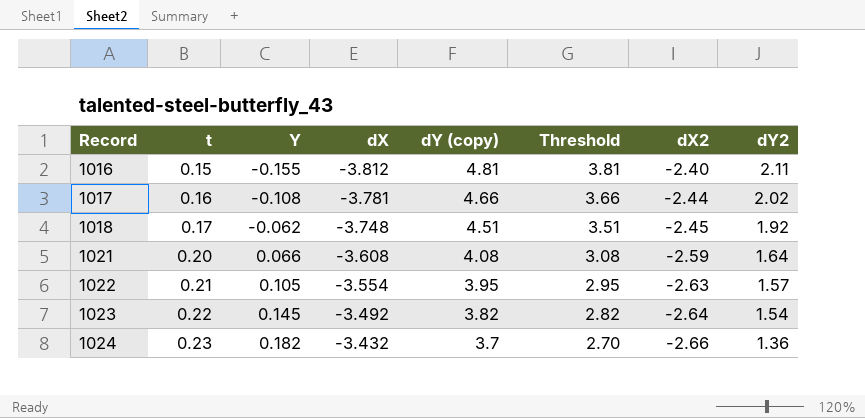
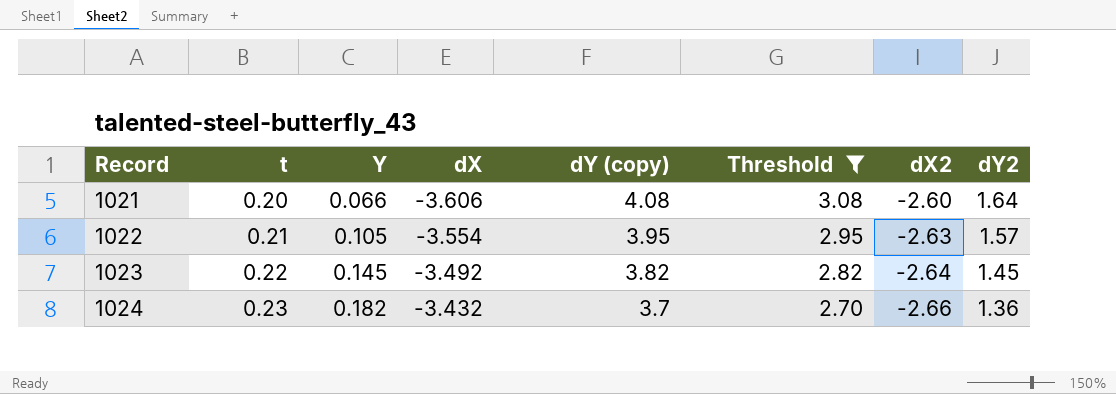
filter: none -> Threshold <= 3.08
1021 | dX: -3.608 -> -3.606
1021 | dX2: -2.59 -> -2.60
1023 | dY2: 1.54 -> 1.45

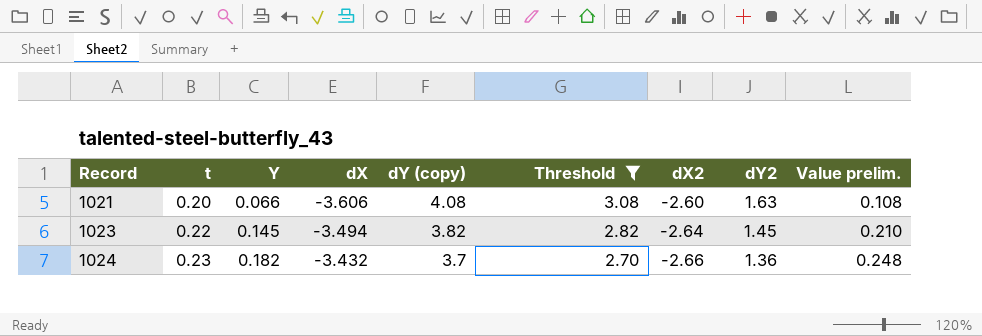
column Value prelim. | formula: none -> [Y] * [dY2]
row 1022: 0.21 | 0.105 | -3.554 | 3.95 | 2.95 | -2.63 | 1.57 -> none
1021 | dY2: 1.64 -> 1.63
1023 | dX: -3.492 -> -3.494

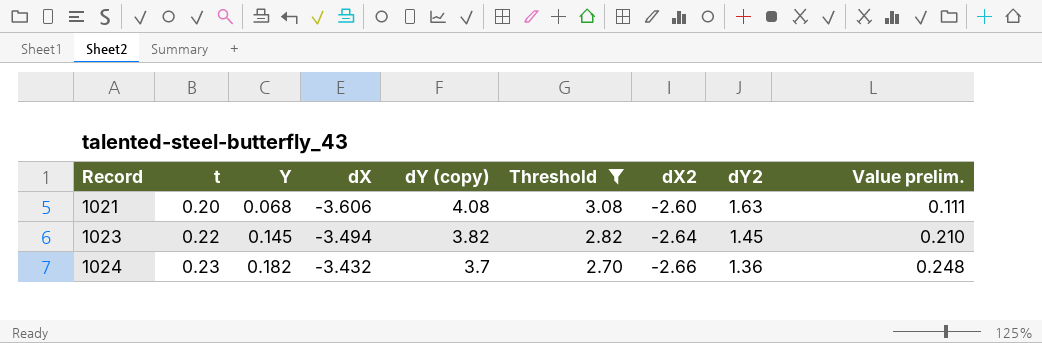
1021 | Y: 0.066 -> 0.068
1021 | Value prelim.: 0.108 -> 0.111

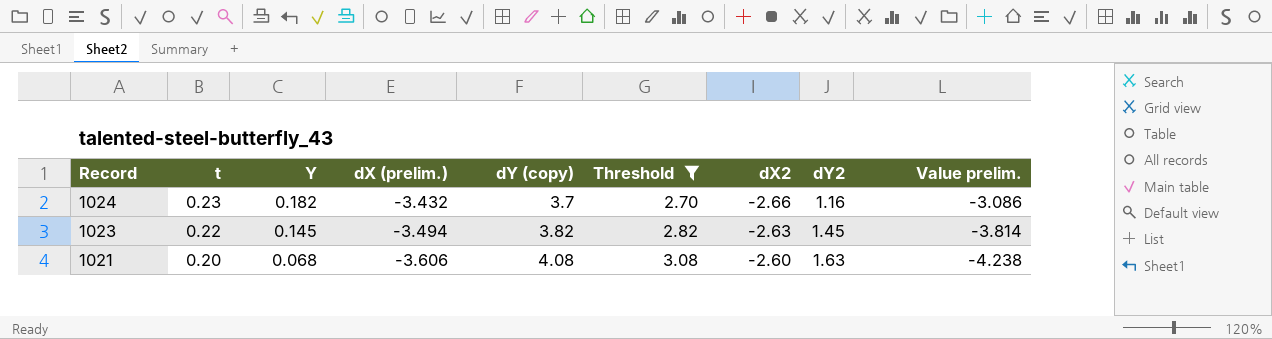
row order: Record ascending -> Record descending
column name: dX -> dX (prelim.)
column Value prelim. | formula: [Y] * [dY2] -> [dX2] * [dY2]
1024 | dY2: 1.36 -> 1.16
1023 | dX2: -2.64 -> -2.63

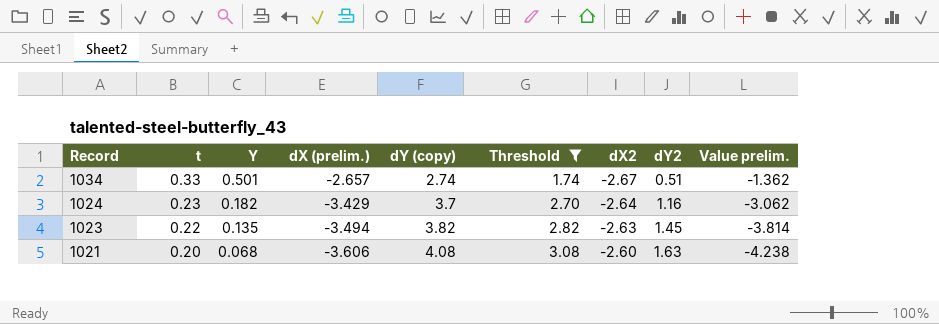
row 1034: none -> 0.33 | 0.501 | -2.657 | 2.74 | 1.74 | -2.67 | 0.51 | -1.362
1024 | dX (prelim.): -3.432 -> -3.429
1024 | dX2: -2.66 -> -2.64
1024 | Value prelim.: -3.086 -> -3.062
1023 | Y: 0.145 -> 0.135

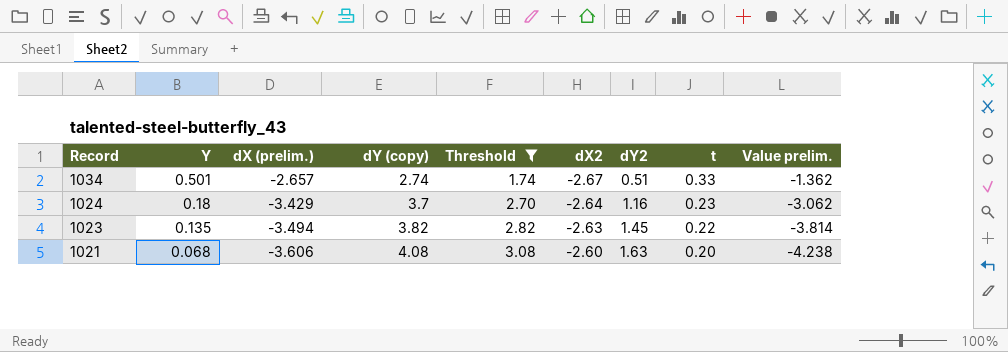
column t | position: 2 -> 8
1024 | Y: 0.182 -> 0.18

